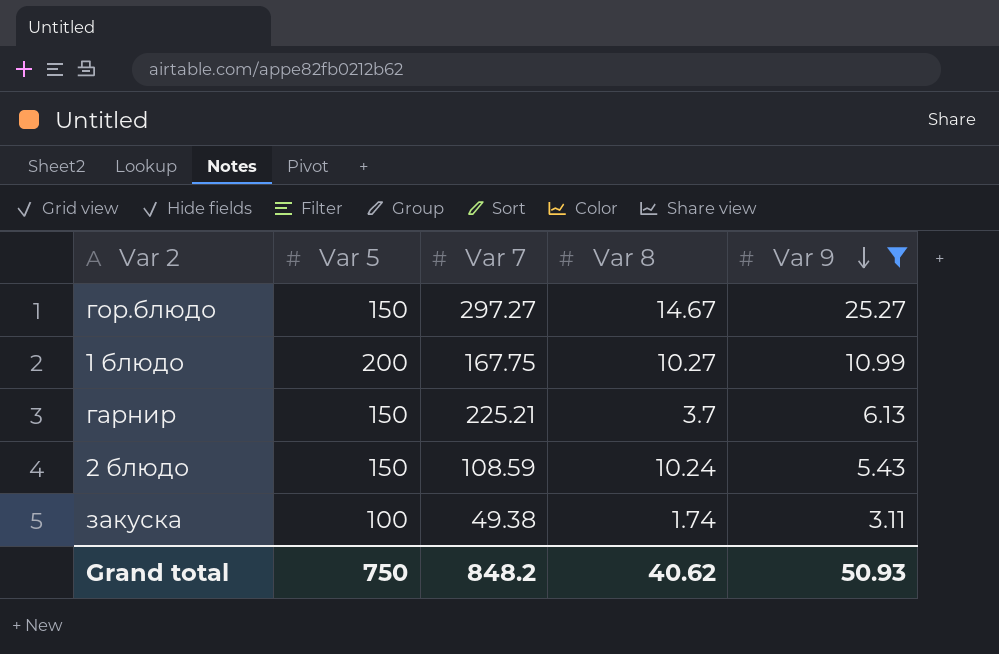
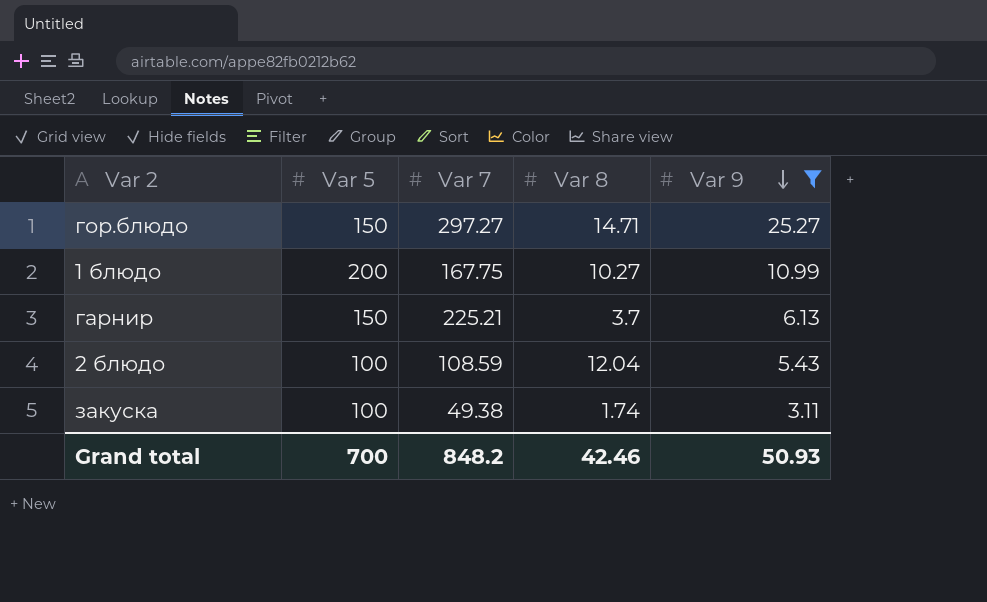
гор.блюдо | Var 8: 14.67 -> 14.71
2 блюдо | Var 5: 150 -> 100
2 блюдо | Var 8: 10.24 -> 12.04
Grand total | Var 5: 750 -> 700
Grand total | Var 8: 40.62 -> 42.46

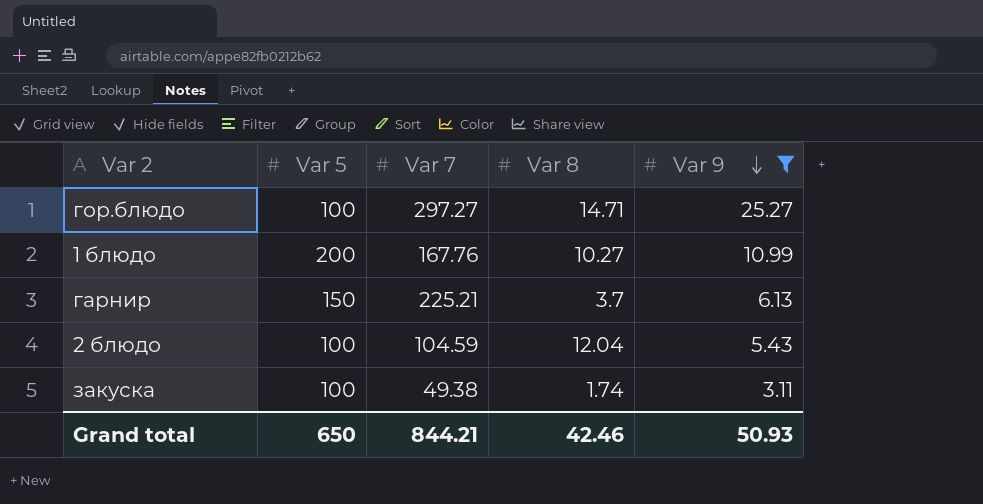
гор.блюдо | Var 5: 150 -> 100
1 блюдо | Var 7: 167.75 -> 167.76
2 блюдо | Var 7: 108.59 -> 104.59
Grand total | Var 5: 700 -> 650
Grand total | Var 7: 848.2 -> 844.21

